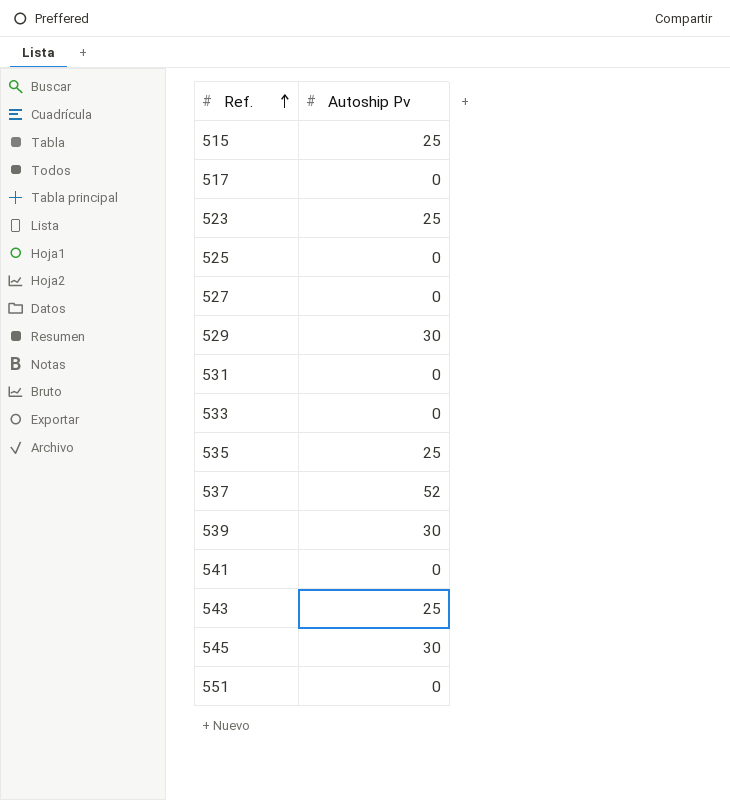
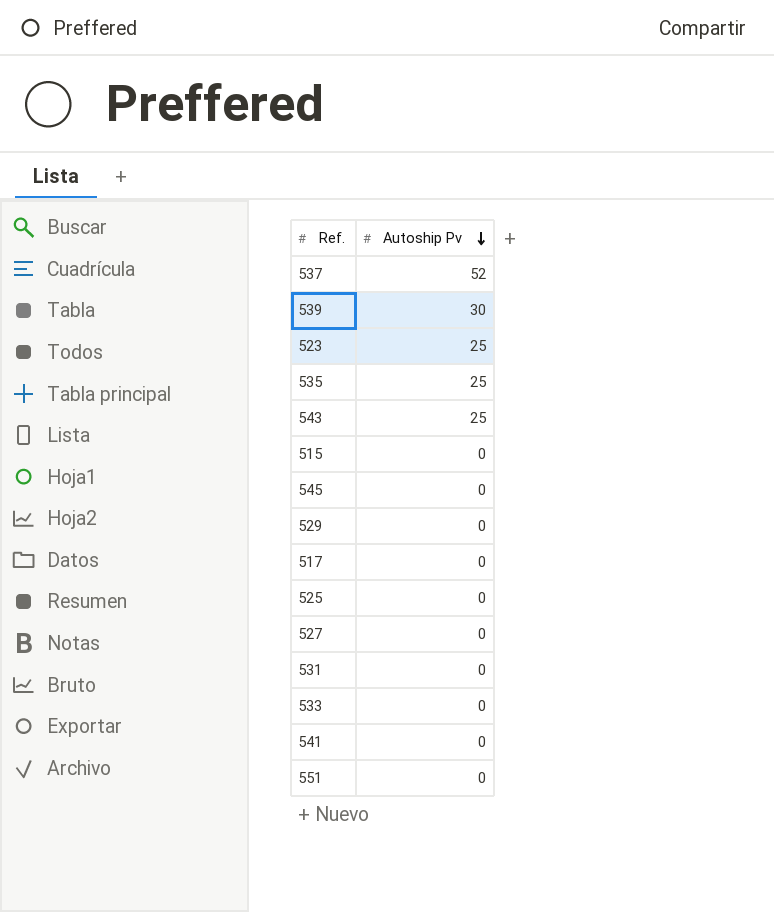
row order: Ref. ascending -> Autoship Pv descending
515 | Autoship Pv: 25 -> 0
545 | Autoship Pv: 30 -> 0
529 | Autoship Pv: 30 -> 0

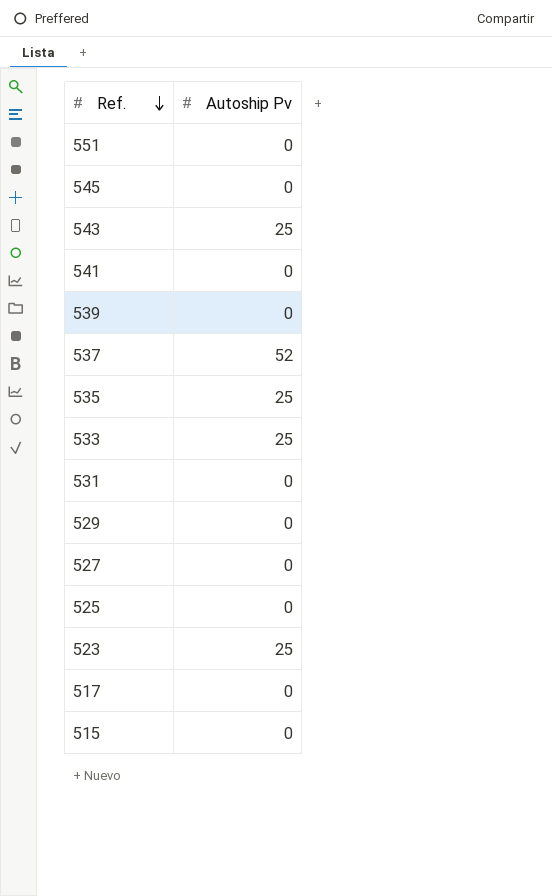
row order: Autoship Pv descending -> Ref. descending
539 | Autoship Pv: 30 -> 0
533 | Autoship Pv: 0 -> 25

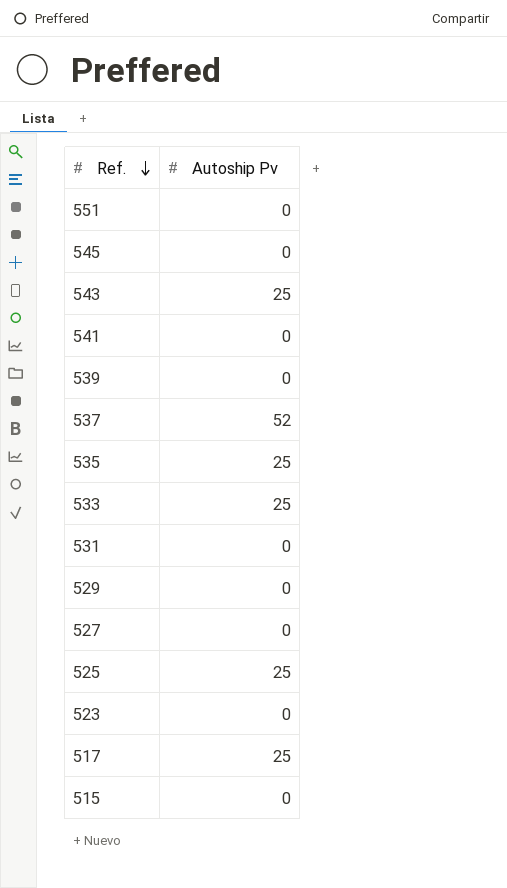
525 | Autoship Pv: 0 -> 25
523 | Autoship Pv: 25 -> 0
517 | Autoship Pv: 0 -> 25

